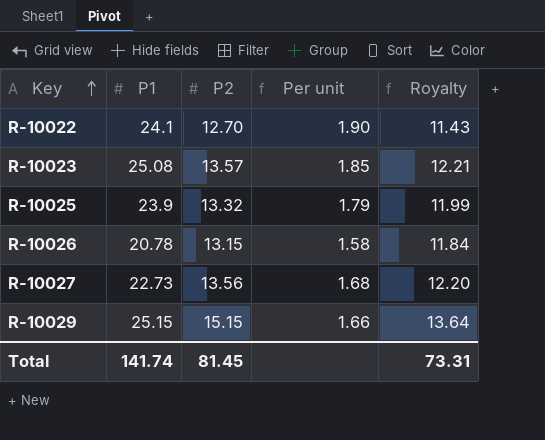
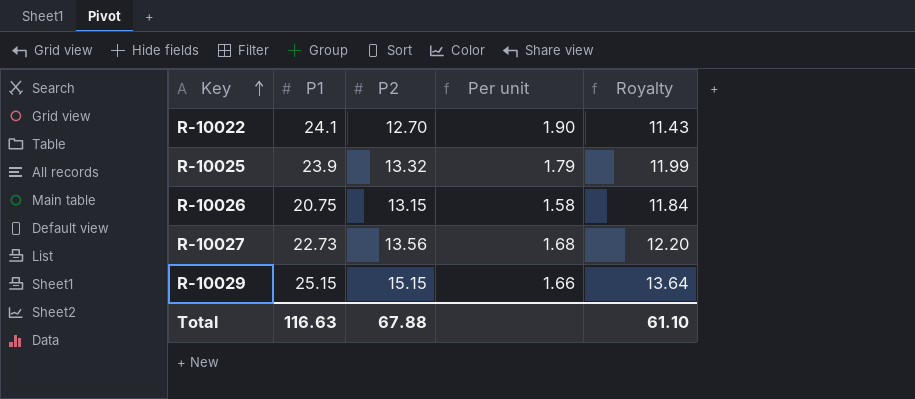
row R-10023: 25.08 | 13.57 | 1.85 | 12.21 -> none
R-10026 | P1: 20.78 -> 20.75
Total | P1: 141.74 -> 116.63
Total | P2: 81.45 -> 67.88
Total | Royalty: 73.31 -> 61.10

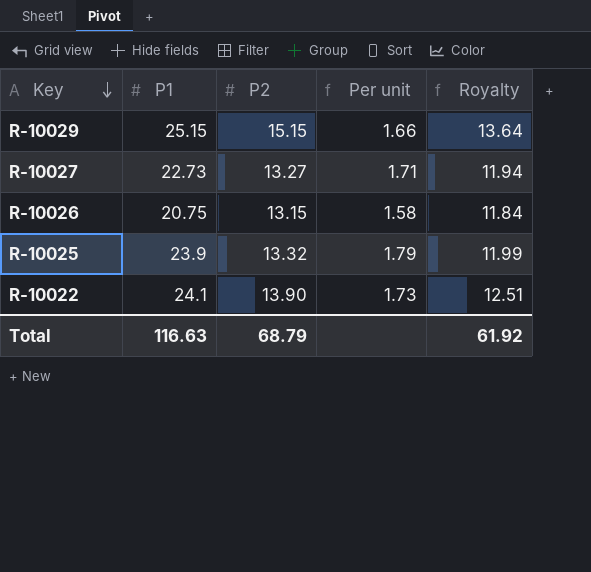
row order: Key ascending -> Key descending
R-10027 | P2: 13.56 -> 13.27
R-10027 | Per unit: 1.68 -> 1.71
R-10027 | Royalty: 12.20 -> 11.94
R-10022 | P2: 12.70 -> 13.90
R-10022 | Per unit: 1.90 -> 1.73
R-10022 | Royalty: 11.43 -> 12.51
Total | P2: 67.88 -> 68.79
Total | Royalty: 61.10 -> 61.92

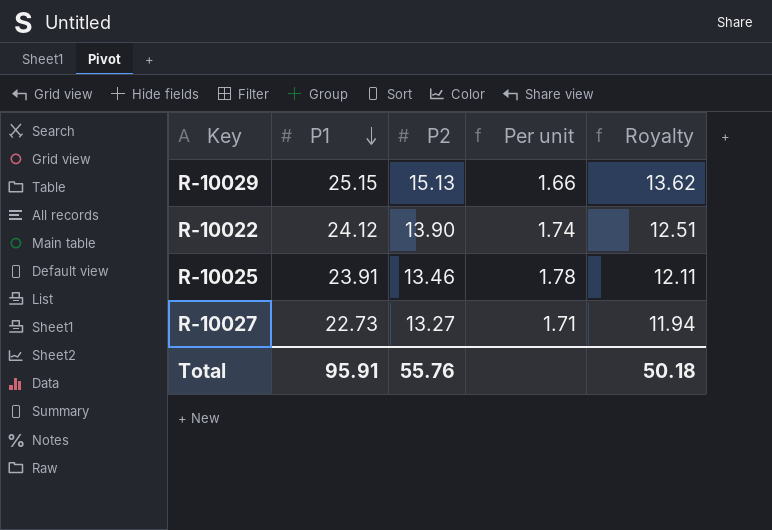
row order: Key descending -> P1 descending
row R-10026: 20.75 | 13.15 | 1.58 | 11.84 -> none
R-10029 | P2: 15.15 -> 15.13
R-10029 | Royalty: 13.64 -> 13.62
R-10022 | P1: 24.1 -> 24.12
R-10022 | Per unit: 1.73 -> 1.74
R-10025 | P1: 23.9 -> 23.91
R-10025 | P2: 13.32 -> 13.46
R-10025 | Per unit: 1.79 -> 1.78
R-10025 | Royalty: 11.99 -> 12.11
Total | P1: 116.63 -> 95.91
Total | P2: 68.79 -> 55.76
Total | Royalty: 61.92 -> 50.18

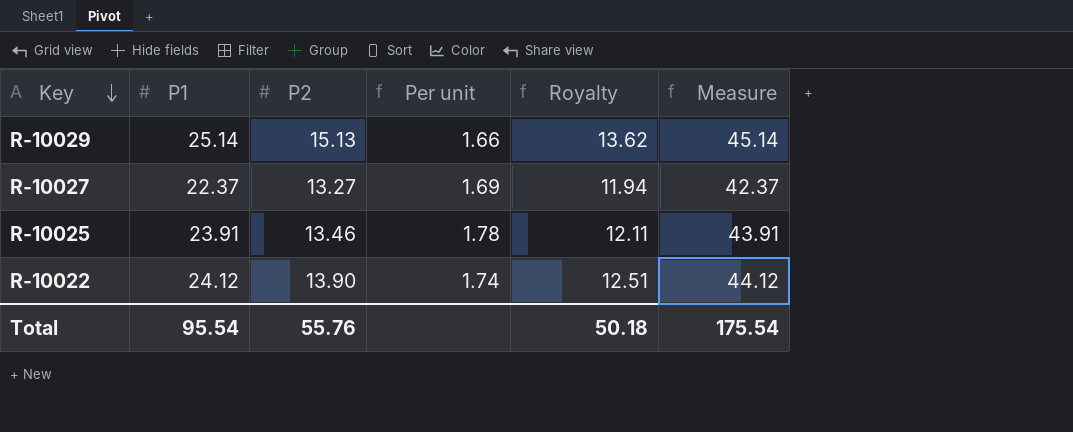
row order: P1 descending -> Key descending
column Measure | formula: none -> [P1] + 20
R-10029 | P1: 25.15 -> 25.14
R-10027 | P1: 22.73 -> 22.37
R-10027 | Per unit: 1.71 -> 1.69
Total | P1: 95.91 -> 95.54

